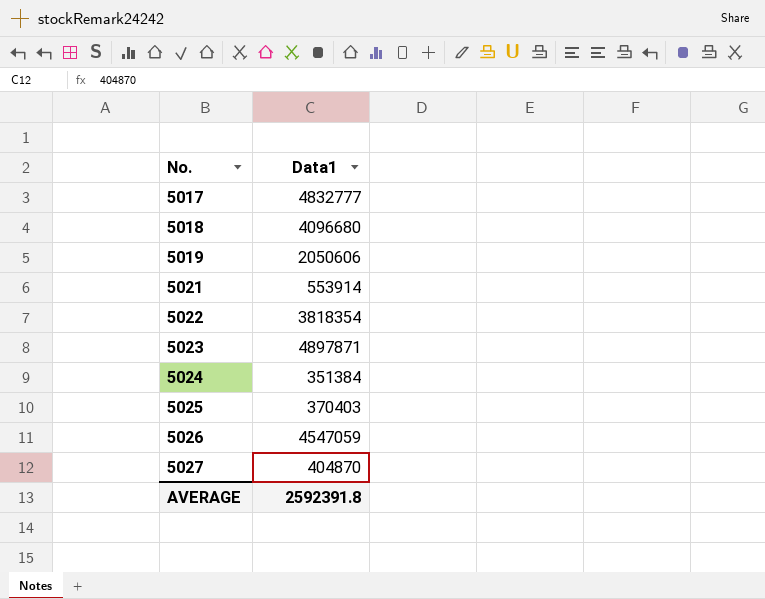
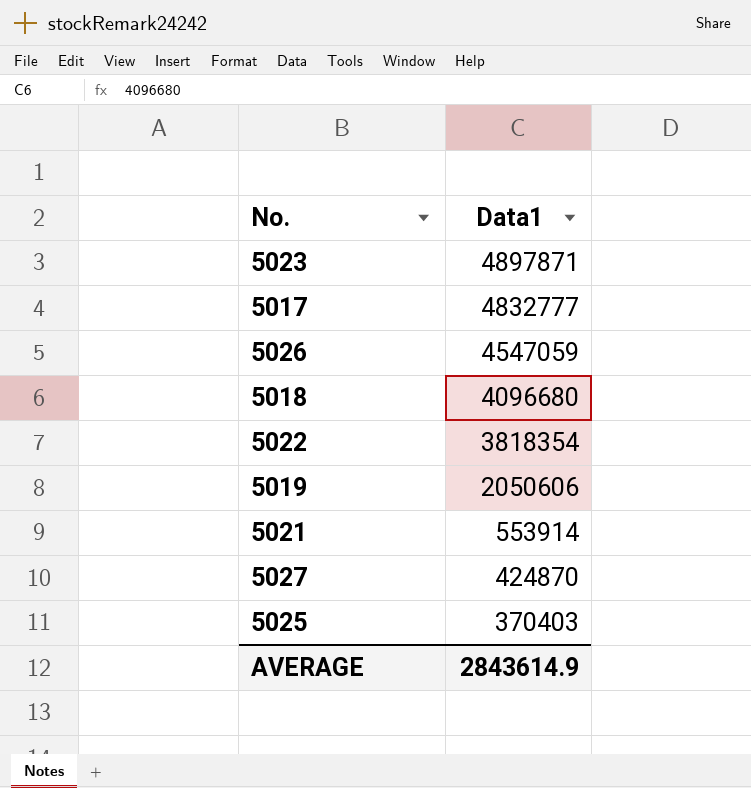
row order: No. ascending -> Data1 descending
row 5024: 351384 -> none
5027 | Data1: 404870 -> 424870
AVERAGE | Data1: 2592391.8 -> 2843614.9

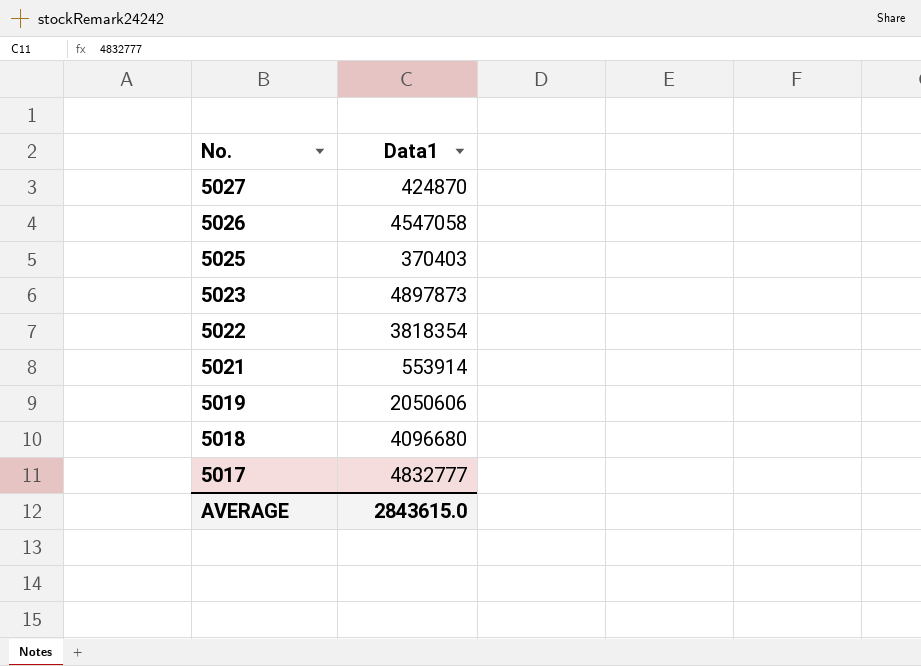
row order: Data1 descending -> No. descending
5026 | Data1: 4547059 -> 4547058
5023 | Data1: 4897871 -> 4897873
AVERAGE | Data1: 2843614.9 -> 2843615.0

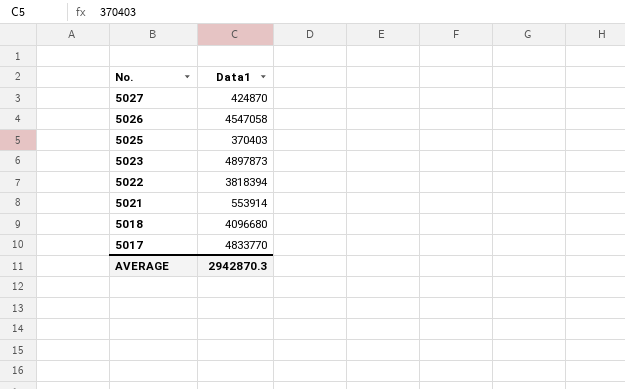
row 5019: 2050606 -> none
5022 | Data1: 3818354 -> 3818394
5017 | Data1: 4832777 -> 4833770
AVERAGE | Data1: 2843615.0 -> 2942870.3

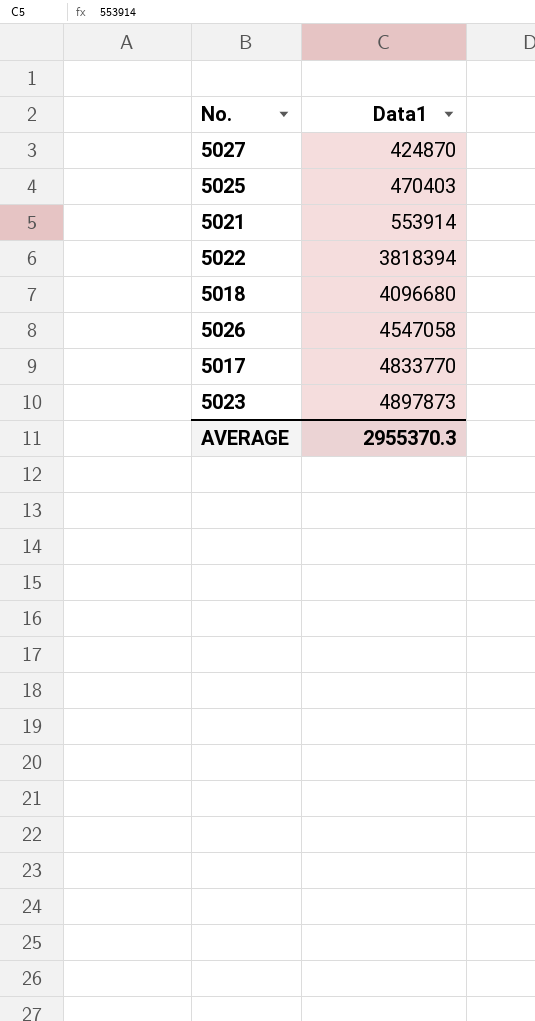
row order: No. descending -> Data1 ascending
5025 | Data1: 370403 -> 470403
AVERAGE | Data1: 2942870.3 -> 2955370.3

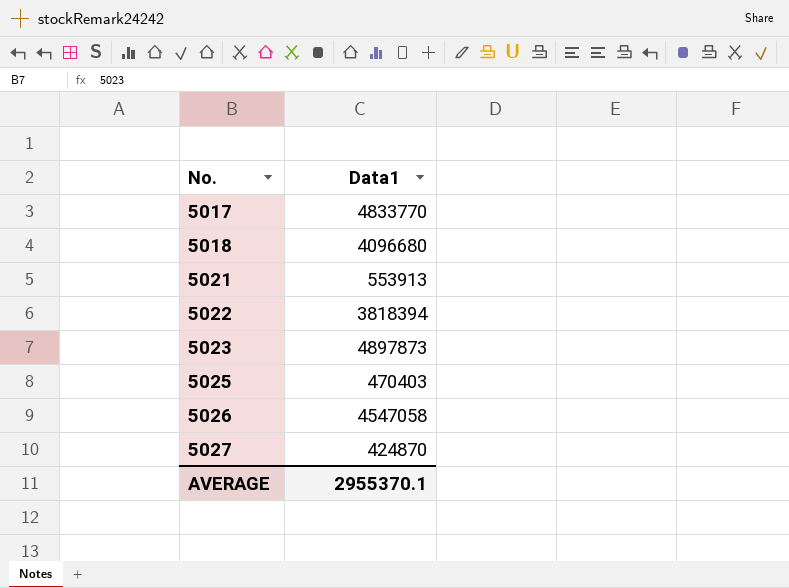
row order: Data1 ascending -> No. ascending
5021 | Data1: 553914 -> 553913
AVERAGE | Data1: 2955370.3 -> 2955370.1

